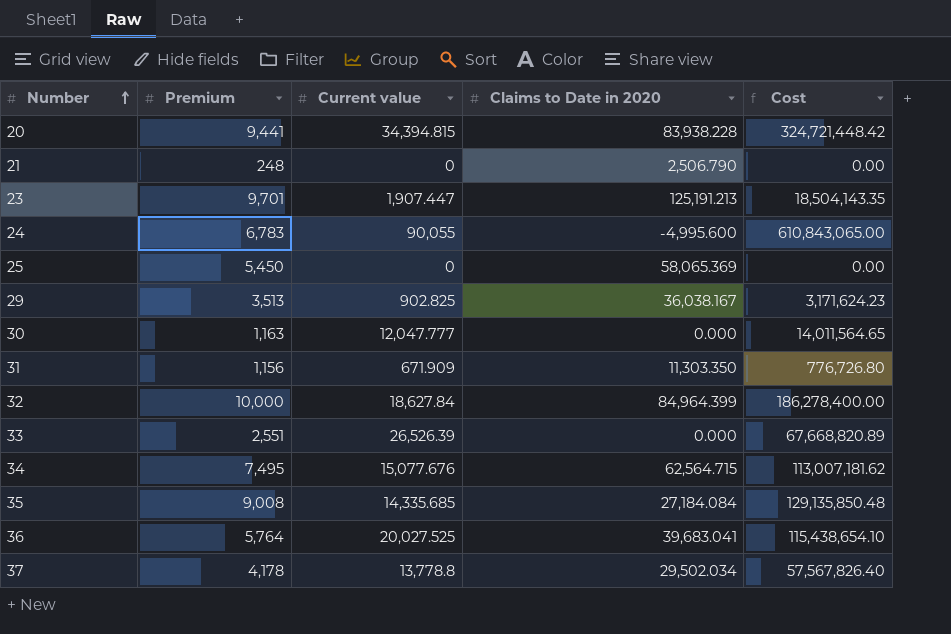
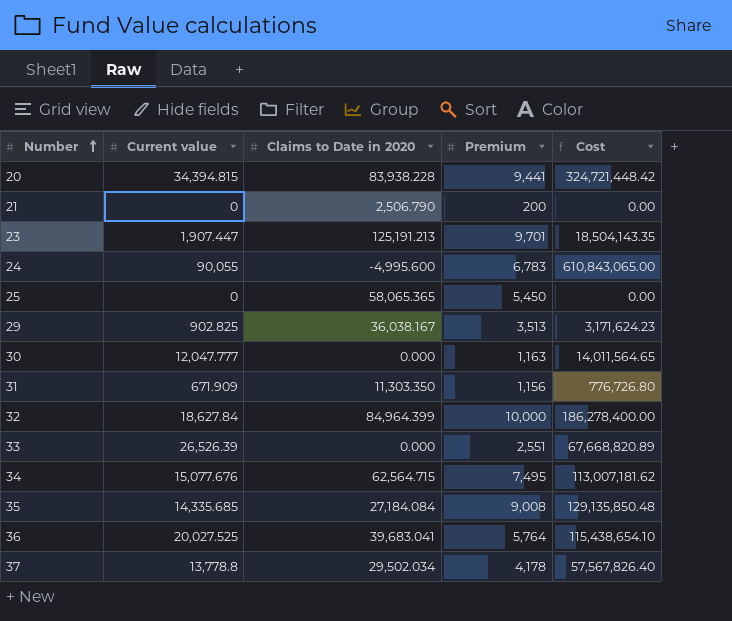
column Premium | position: 2 -> 4
21 | Premium: 248 -> 200
25 | Claims to Date in 2020: 58,065.369 -> 58,065.365

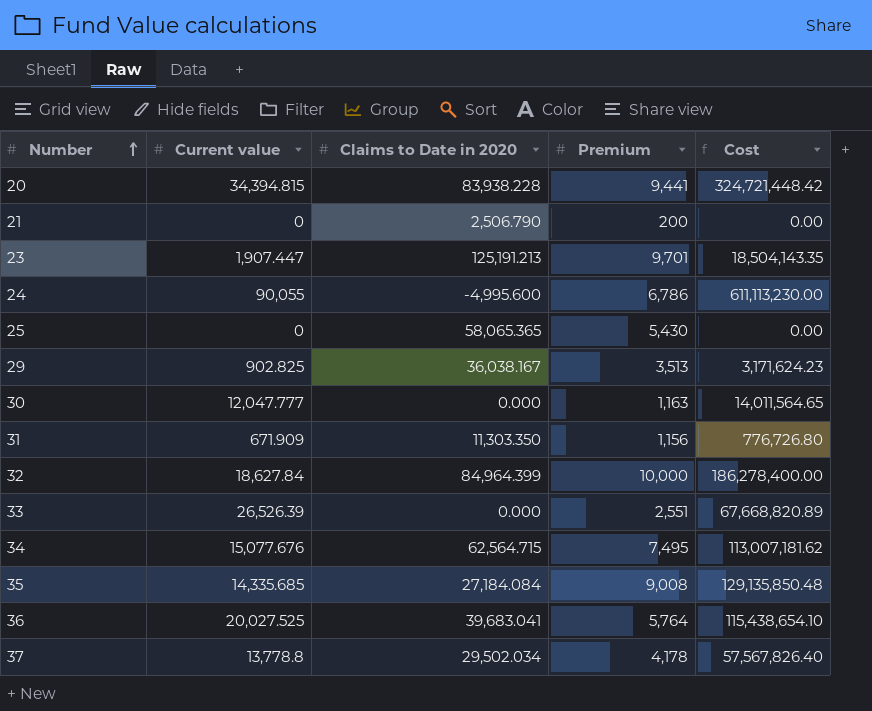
24 | Premium: 6,783 -> 6,786
24 | Cost: 610,843,065.00 -> 611,113,230.00
25 | Premium: 5,450 -> 5,430

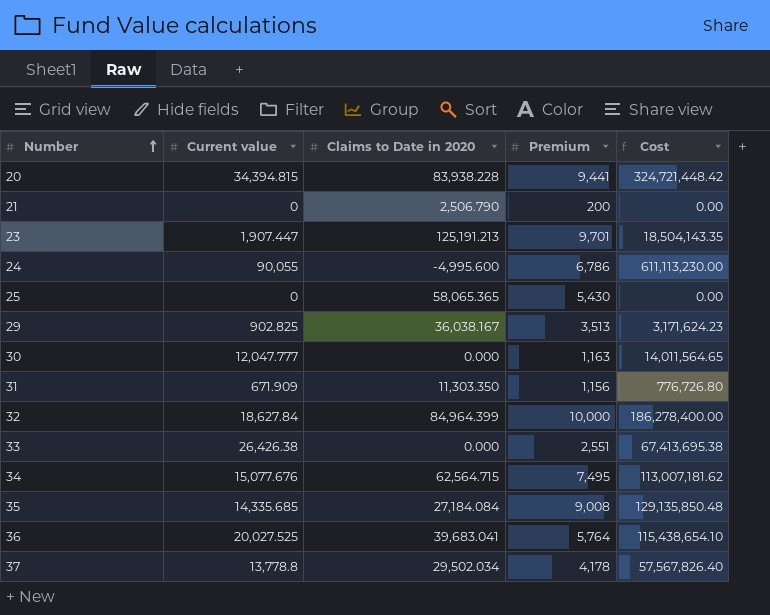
33 | Current value: 26,526.39 -> 26,426.38
33 | Cost: 67,668,820.89 -> 67,413,695.38

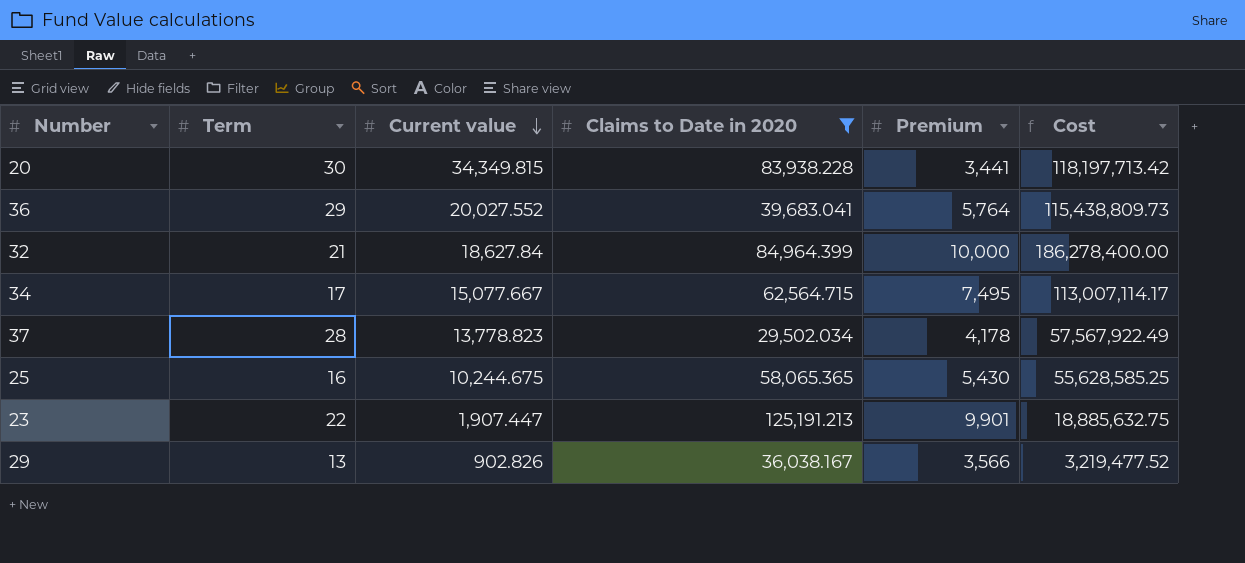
filter: none -> Claims to Date in 2020 >= 29,502.034
row order: Number ascending -> Current value descending
column Term | position: none -> 2
20 | Current value: 34,394.815 -> 34,349.815
20 | Premium: 9,441 -> 3,441
20 | Cost: 324,721,448.42 -> 118,197,713.42
36 | Current value: 20,027.525 -> 20,027.552
36 | Cost: 115,438,654.10 -> 115,438,809.73
34 | Current value: 15,077.676 -> 15,077.667
34 | Cost: 113,007,181.62 -> 113,007,114.17
37 | Current value: 13,778.8 -> 13,778.823
37 | Cost: 57,567,826.40 -> 57,567,922.49
25 | Current value: 0 -> 10,244.675
25 | Cost: 0.00 -> 55,628,585.25
23 | Premium: 9,701 -> 9,901
23 | Cost: 18,504,143.35 -> 18,885,632.75
29 | Current value: 902.825 -> 902.826
29 | Premium: 3,513 -> 3,566
29 | Cost: 3,171,624.23 -> 3,219,477.52

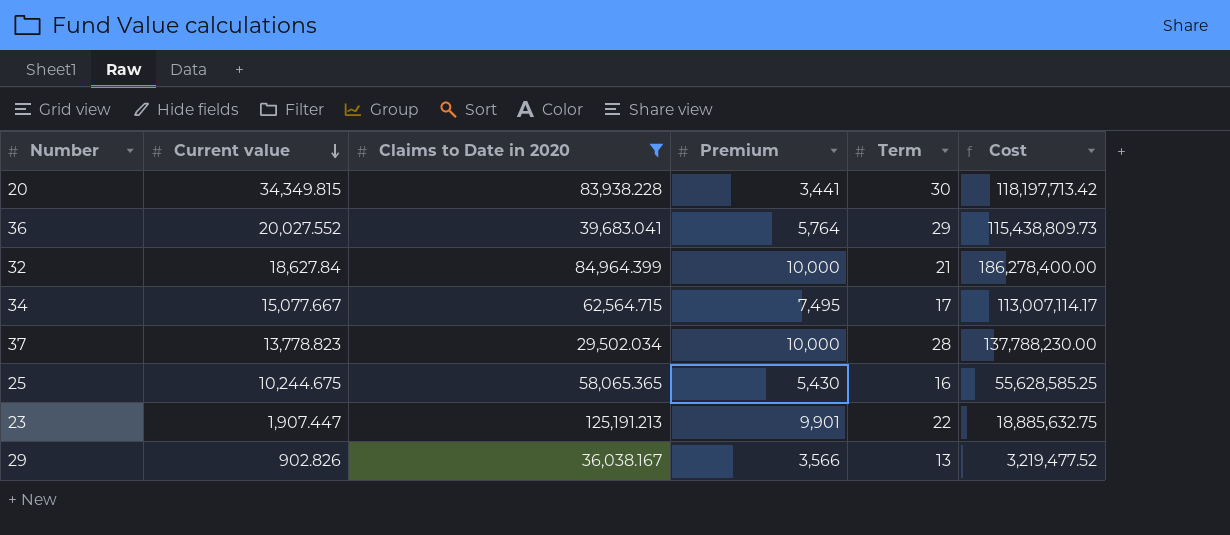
column Term | position: 2 -> 5
37 | Premium: 4,178 -> 10,000
37 | Cost: 57,567,922.49 -> 137,788,230.00

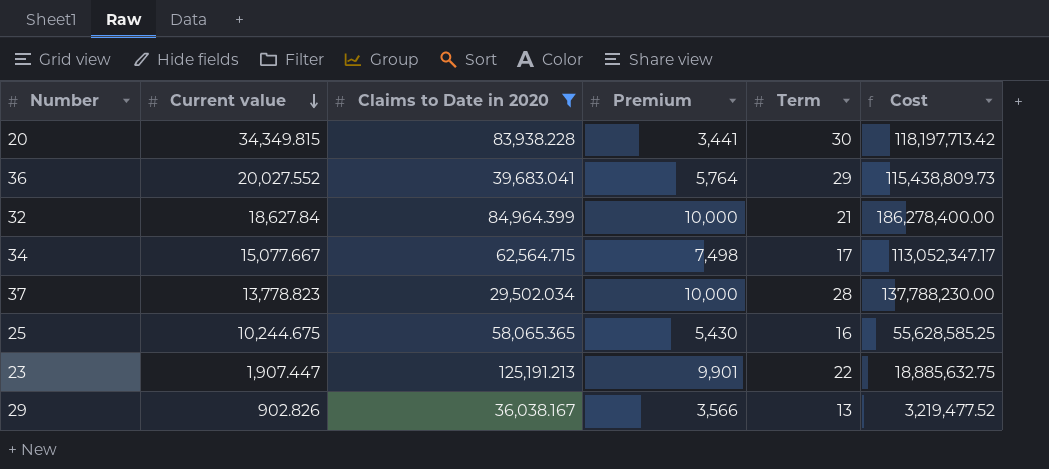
34 | Premium: 7,495 -> 7,498
34 | Cost: 113,007,114.17 -> 113,052,347.17

